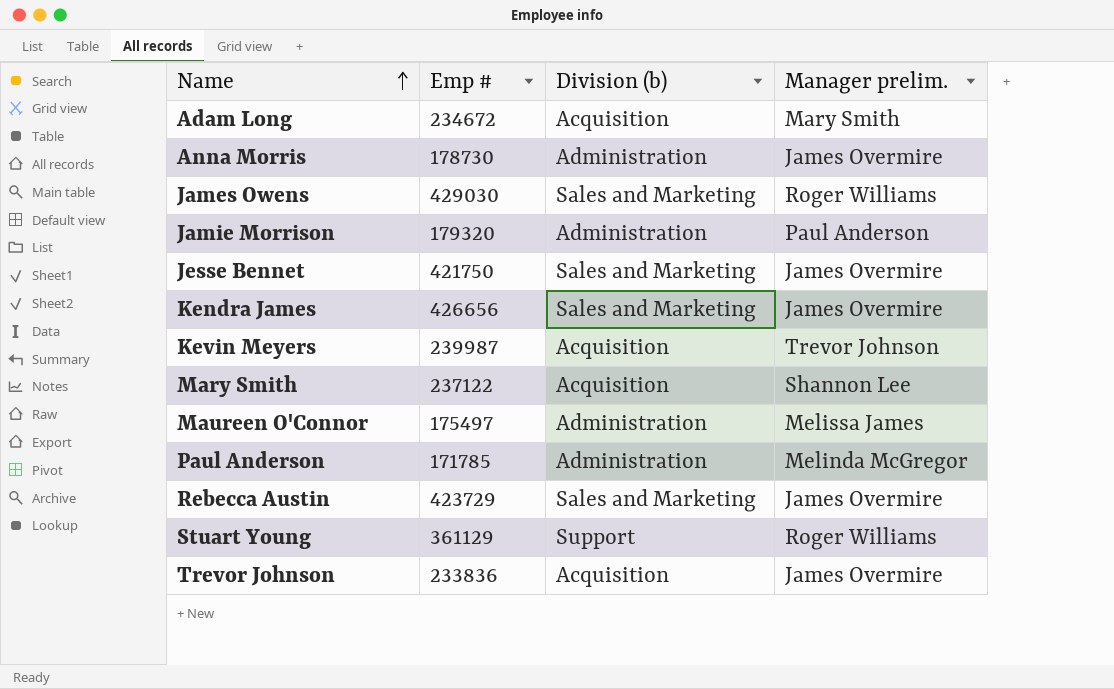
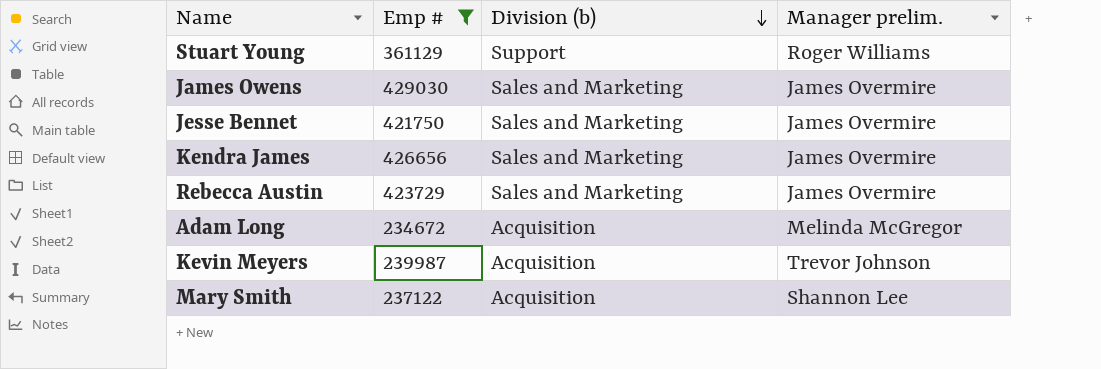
filter: none -> Emp # >= 234672
row order: Name ascending -> Division (b) descending
James Owens | Manager prelim.: Roger Williams -> James Overmire
Adam Long | Manager prelim.: Mary Smith -> Melinda McGregor

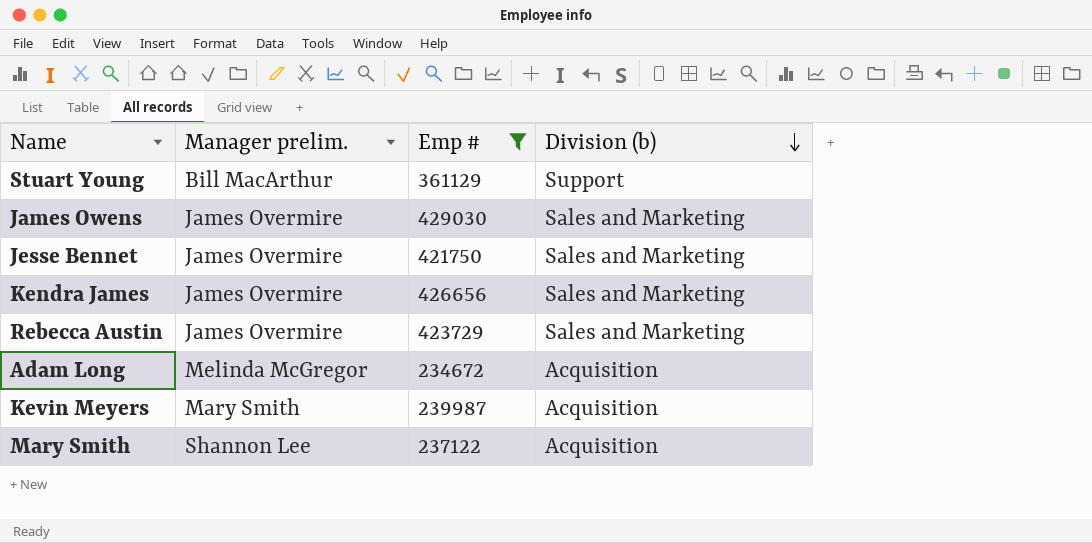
column Manager prelim. | position: 4 -> 2
Stuart Young | Manager prelim.: Roger Williams -> Bill MacArthur
Kevin Meyers | Manager prelim.: Trevor Johnson -> Mary Smith

